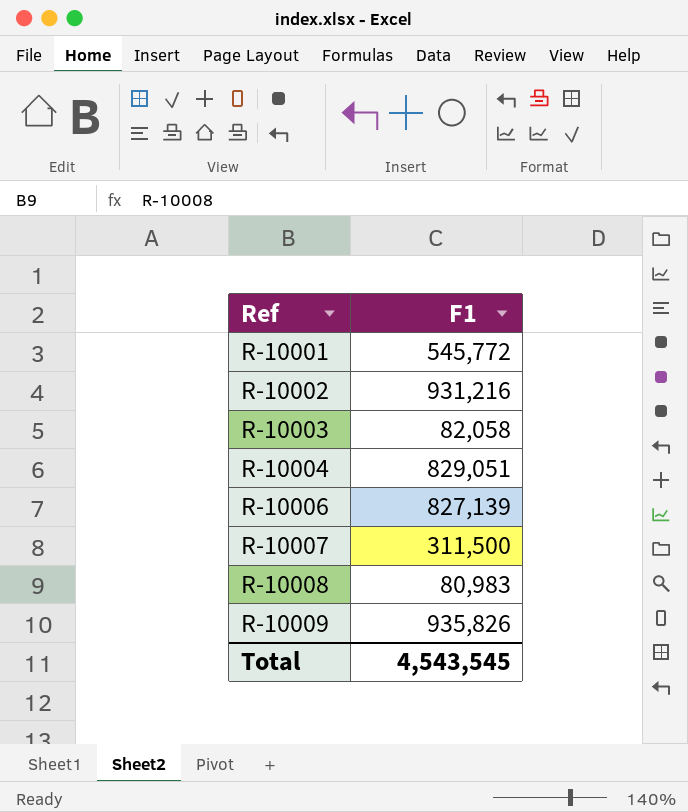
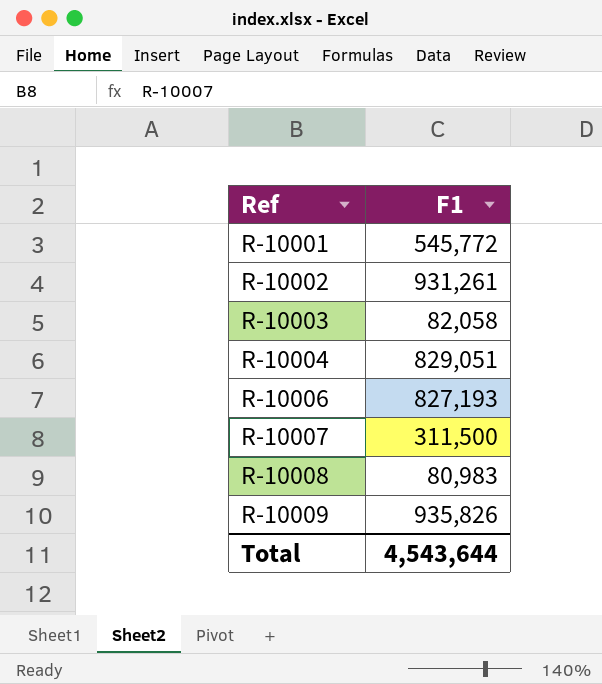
R-10002 | F1: 931,216 -> 931,261
R-10006 | F1: 827,139 -> 827,193
Total | F1: 4,543,545 -> 4,543,644

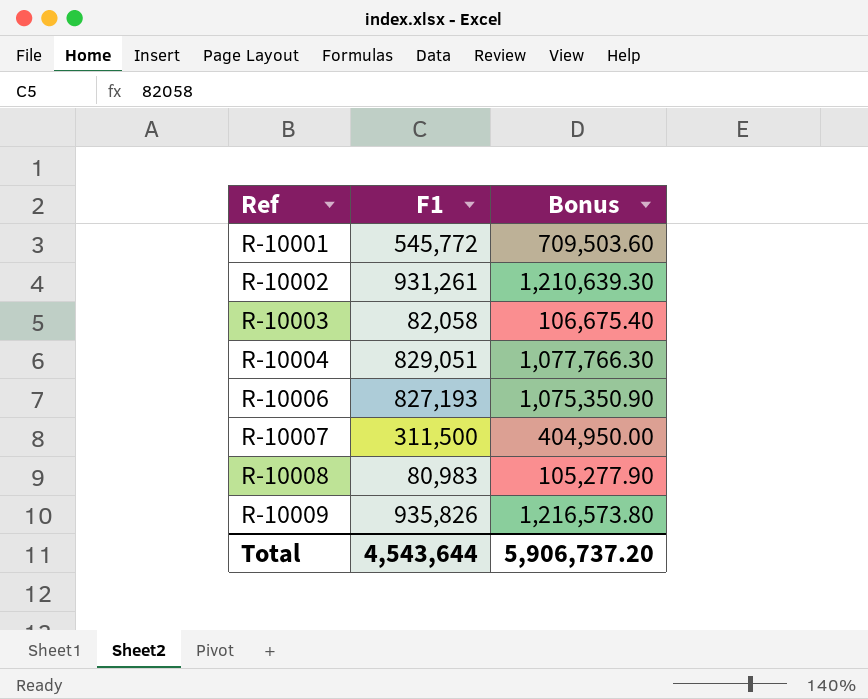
column Bonus | formula: none -> [F1] * 1.3

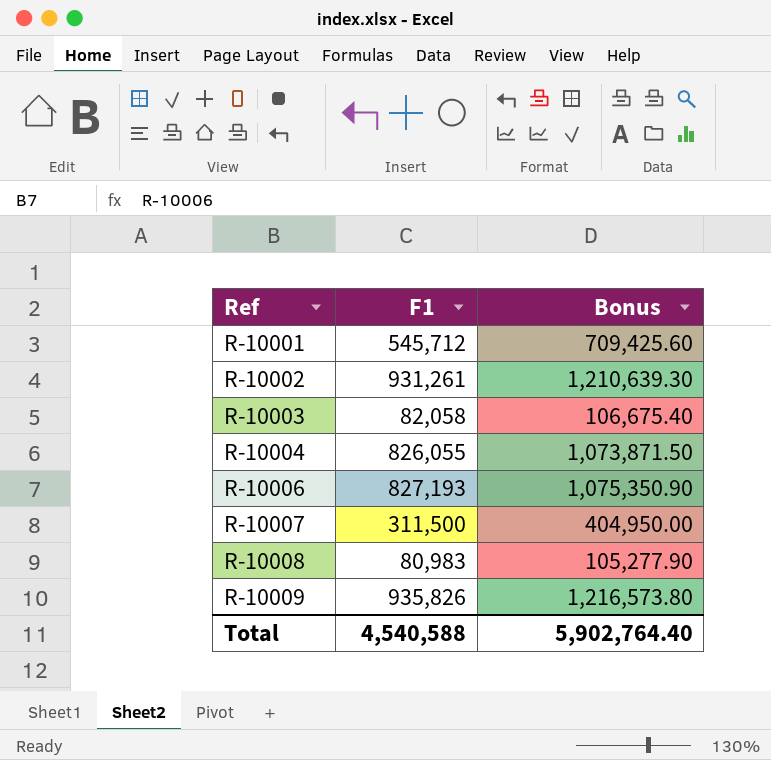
R-10001 | F1: 545,772 -> 545,712
R-10001 | Bonus: 709,503.60 -> 709,425.60
R-10004 | F1: 829,051 -> 826,055
R-10004 | Bonus: 1,077,766.30 -> 1,073,871.50
Total | F1: 4,543,644 -> 4,540,588
Total | Bonus: 5,906,737.20 -> 5,902,764.40

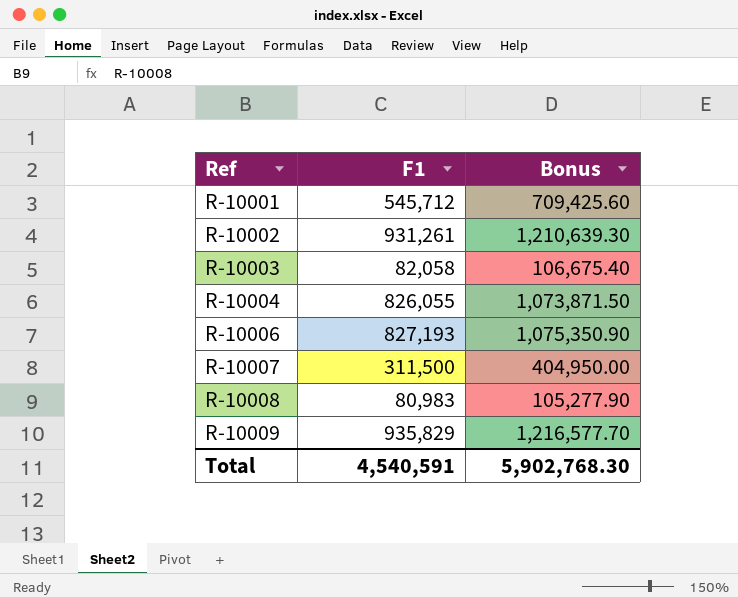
R-10009 | F1: 935,826 -> 935,829
R-10009 | Bonus: 1,216,573.80 -> 1,216,577.70
Total | F1: 4,540,588 -> 4,540,591
Total | Bonus: 5,902,764.40 -> 5,902,768.30

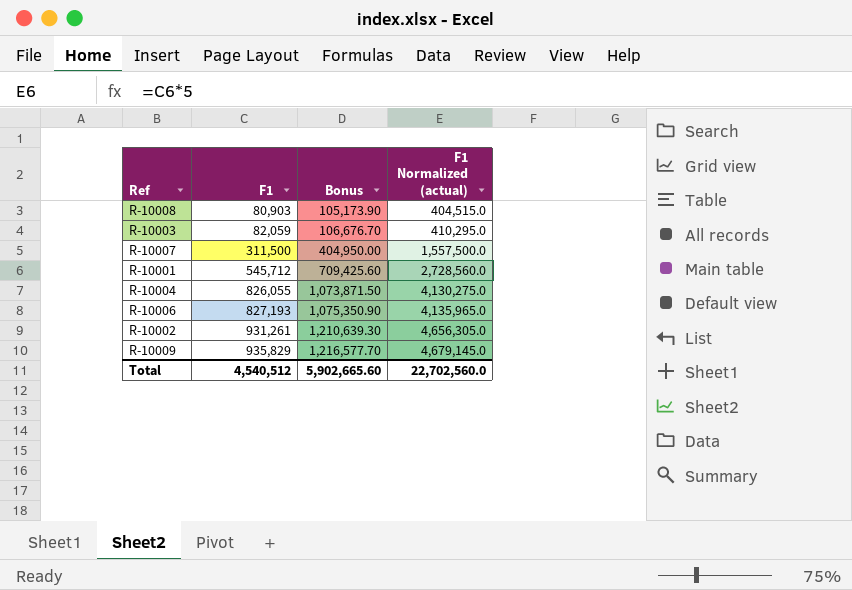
row order: Ref ascending -> F1 ascending
column F1 Normalized (actual) | formula: none -> [F1] * 5
R-10008 | F1: 80,983 -> 80,903
R-10008 | Bonus: 105,277.90 -> 105,173.90
R-10003 | F1: 82,058 -> 82,059
R-10003 | Bonus: 106,675.40 -> 106,676.70
Total | F1: 4,540,591 -> 4,540,512
Total | Bonus: 5,902,768.30 -> 5,902,665.60

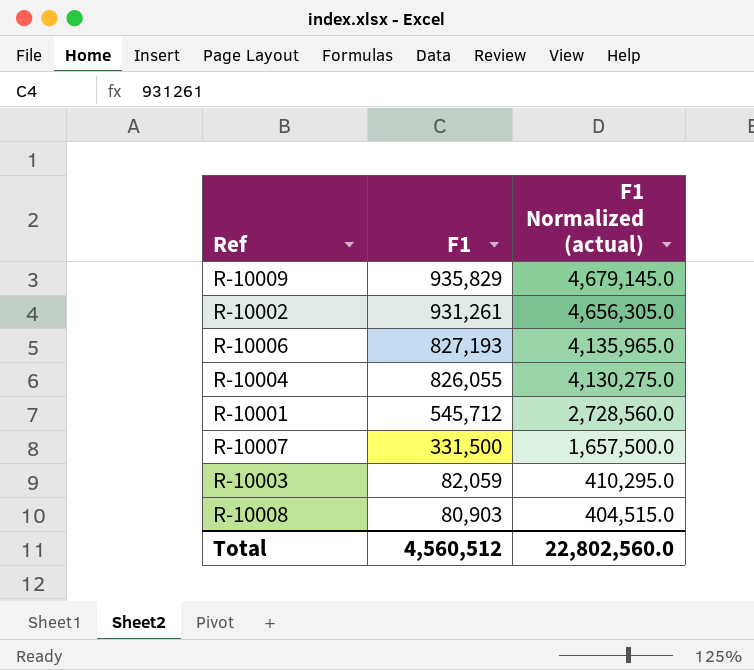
row order: F1 ascending -> F1 descending
column Bonus | formula: [F1] * 1.3 -> none
R-10007 | F1: 311,500 -> 331,500
R-10007 | F1 Normalized (actual): 1,557,500.0 -> 1,657,500.0
Total | F1: 4,540,512 -> 4,560,512
Total | F1 Normalized (actual): 22,702,560.0 -> 22,802,560.0

